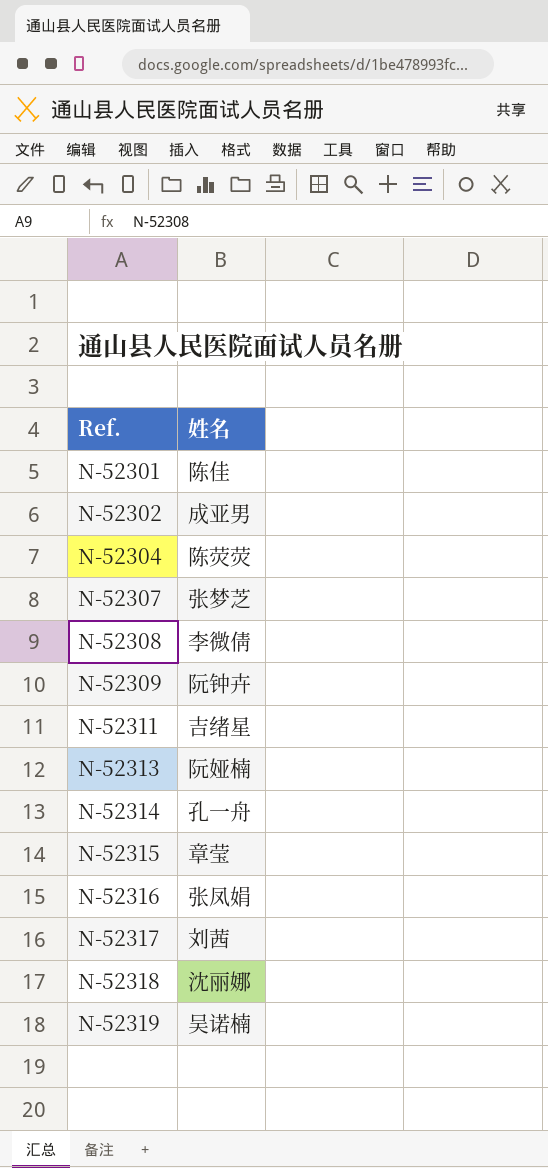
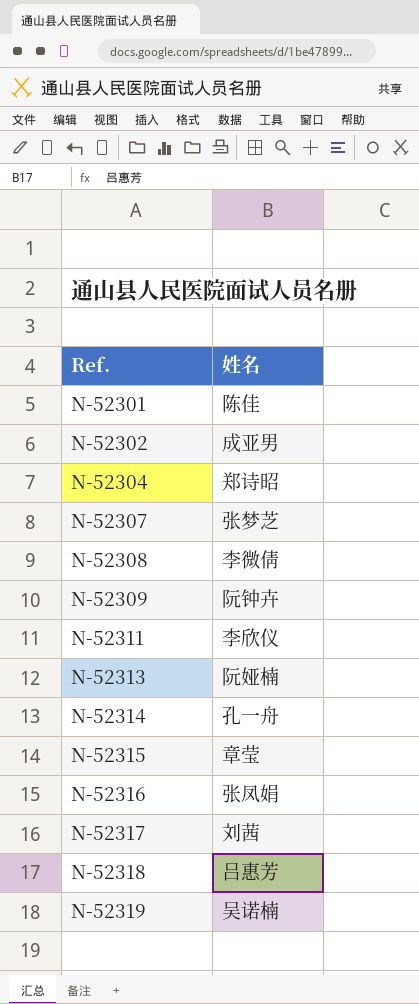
N-52304 | 姓名: 陈荧荧 -> 郑诗昭
N-52311 | 姓名: 吉绪星 -> 李欣仪
N-52318 | 姓名: 沈丽娜 -> 吕惠芳

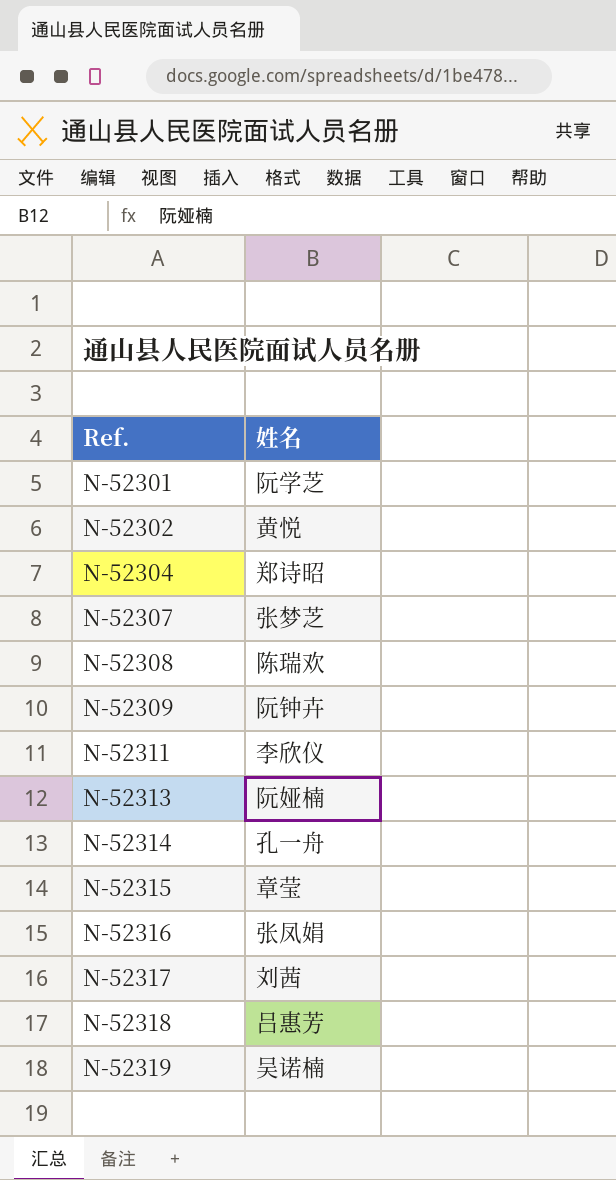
N-52301 | 姓名: 陈佳 -> 阮学芝
N-52302 | 姓名: 成亚男 -> 黄悦
N-52308 | 姓名: 李微倩 -> 陈瑞欢

